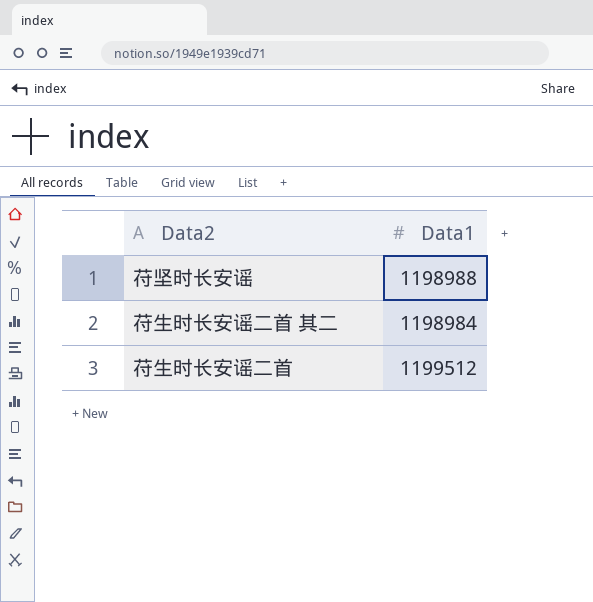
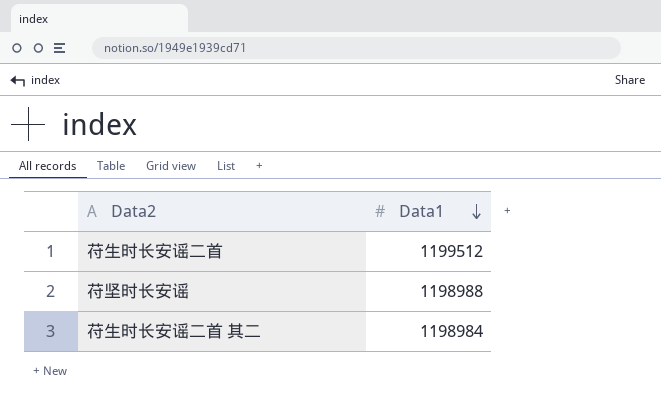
row order: none -> Data1 descending

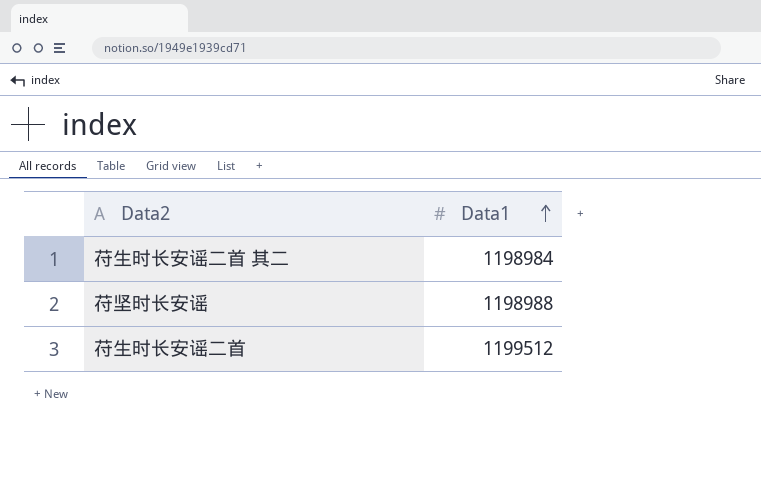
row order: Data1 descending -> Data1 ascending

